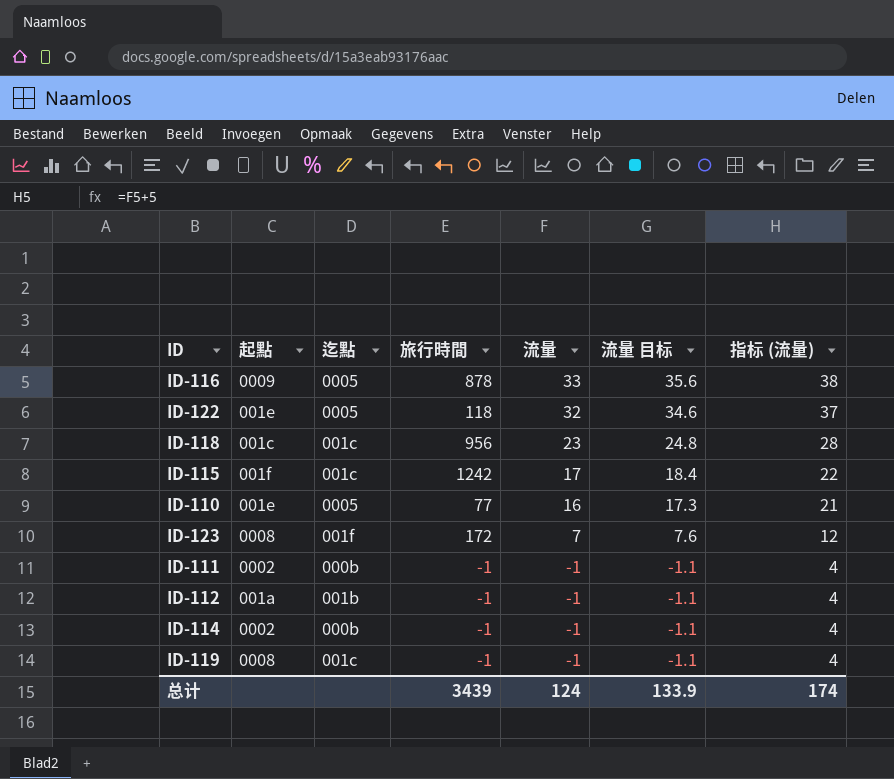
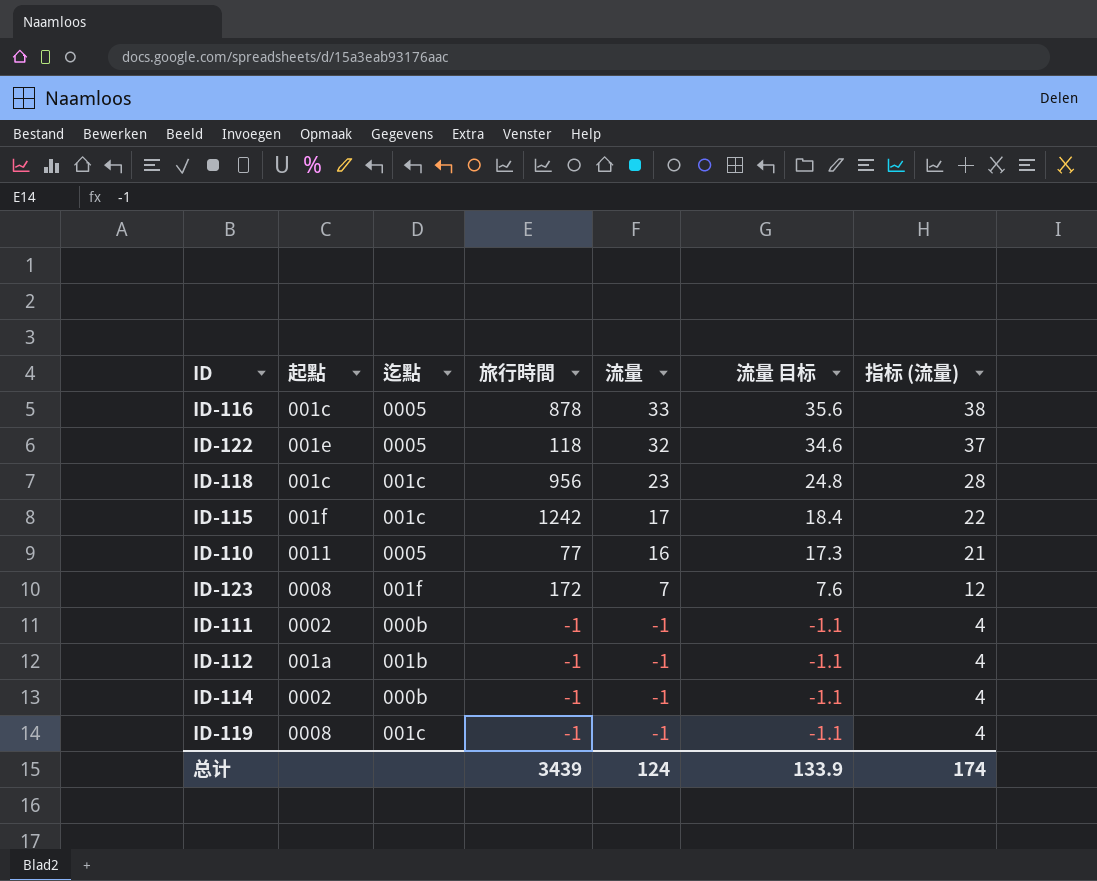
ID-116 | 起點: 0009 -> 001c
ID-110 | 起點: 001e -> 0011

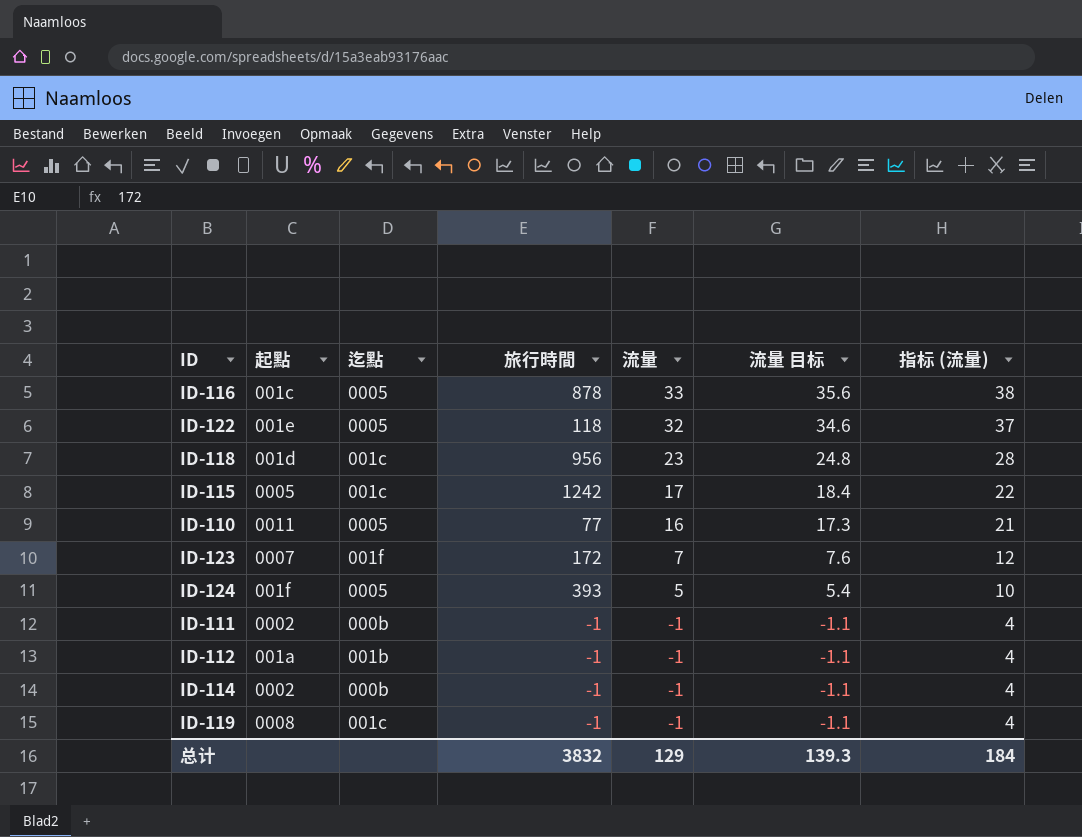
ID-118 | 起點: 001c -> 001d
ID-115 | 起點: 001f -> 0005
ID-123 | 起點: 0008 -> 0007
row ID-124: none -> 001f | 0005 | 393 | 5 | 5.4 | 10
总计 | 旅行時間: 3439 -> 3832
总计 | 流量: 124 -> 129
总计 | 流量 目标: 133.9 -> 139.3
总计 | 指标 (流量): 174 -> 184

